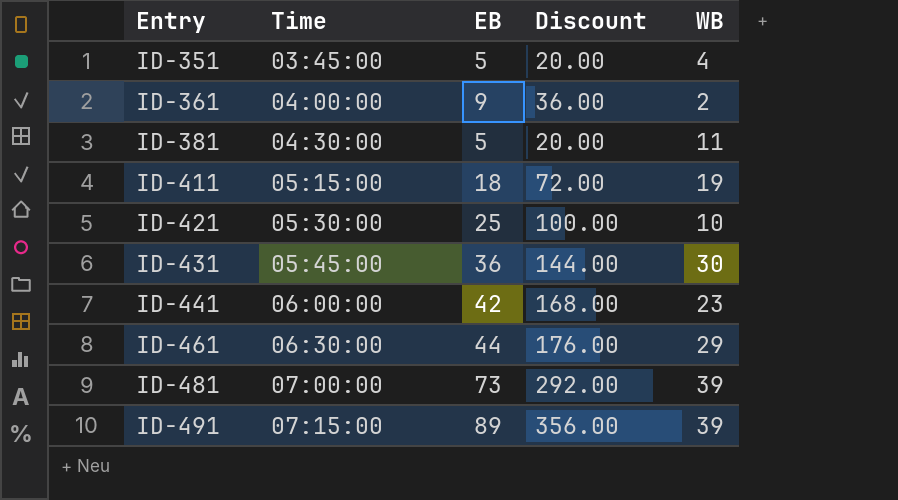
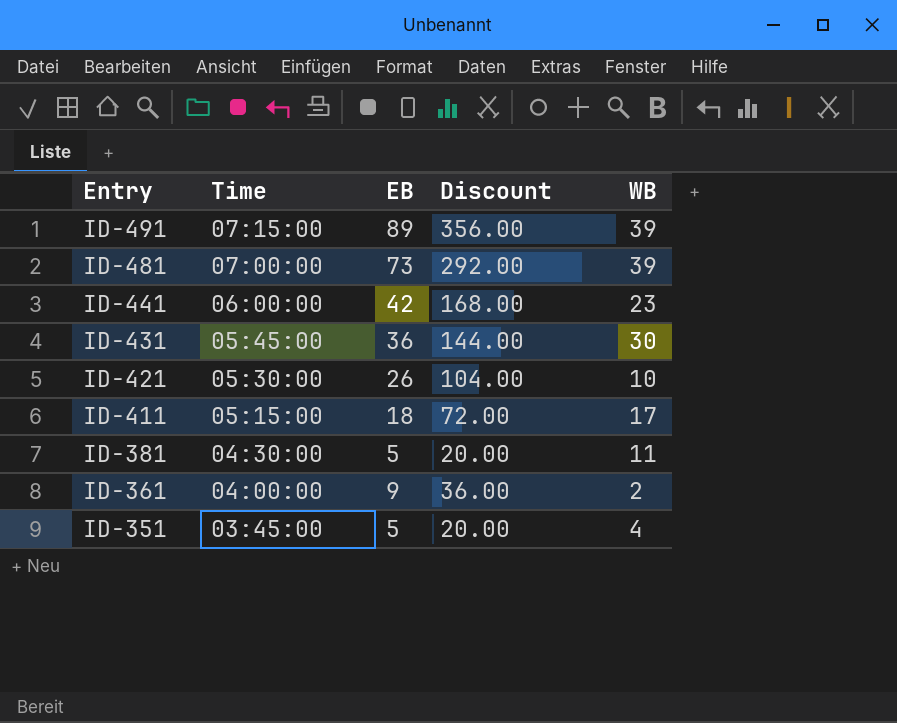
row order: Entry ascending -> Entry descending
row ID-461: 06:30:00 | 44 | 176.00 | 29 -> none
ID-421 | EB: 25 -> 26
ID-421 | Discount: 100.00 -> 104.00
ID-411 | WB: 19 -> 17

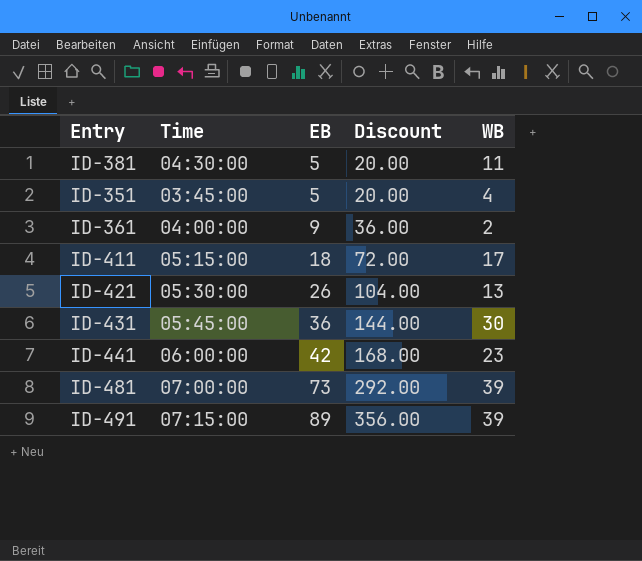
row order: Entry descending -> EB ascending
ID-421 | WB: 10 -> 13

